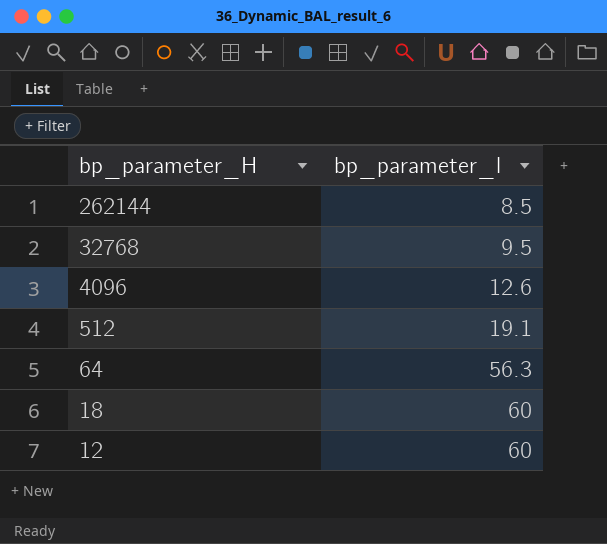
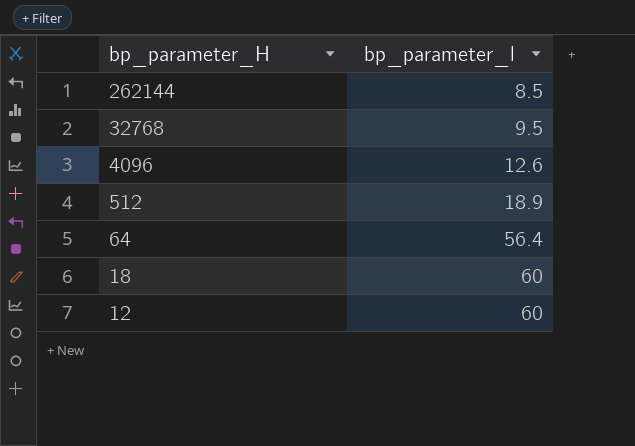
512 | bp_parameter_l: 19.1 -> 18.9
64 | bp_parameter_l: 56.3 -> 56.4

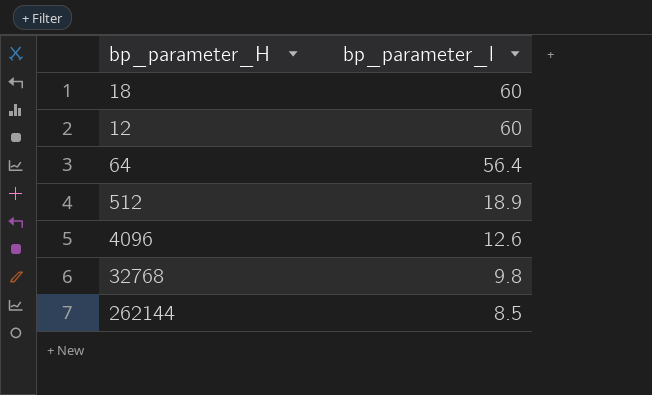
row order: bp_parameter_H descending -> bp_parameter_l descending
32768 | bp_parameter_l: 9.5 -> 9.8

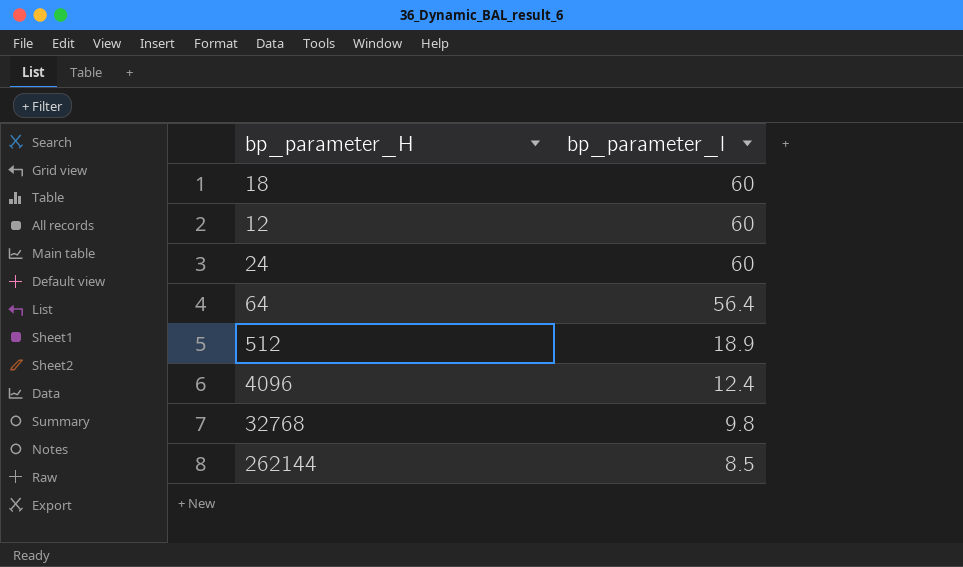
row 24: none -> 60
4096 | bp_parameter_l: 12.6 -> 12.4

